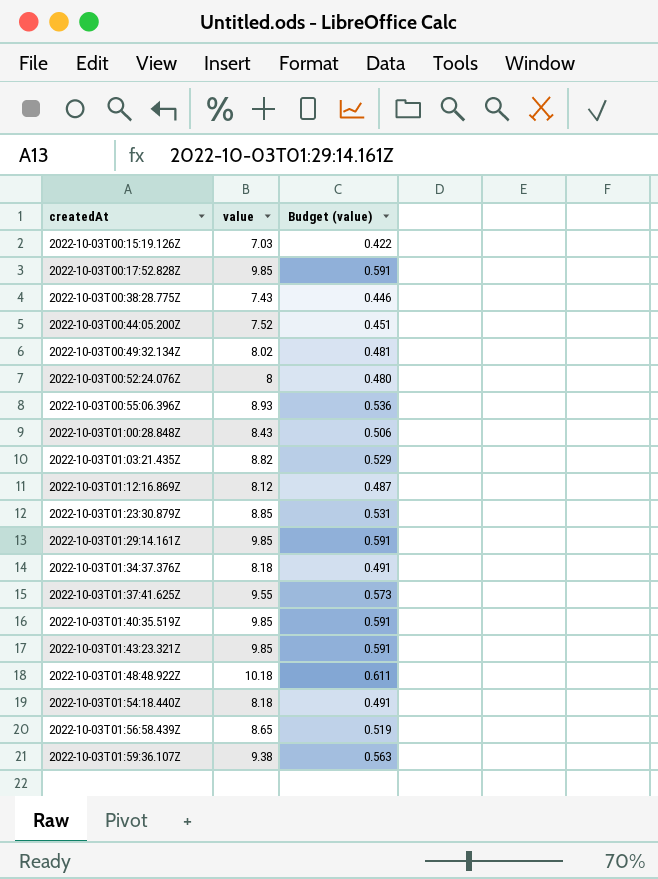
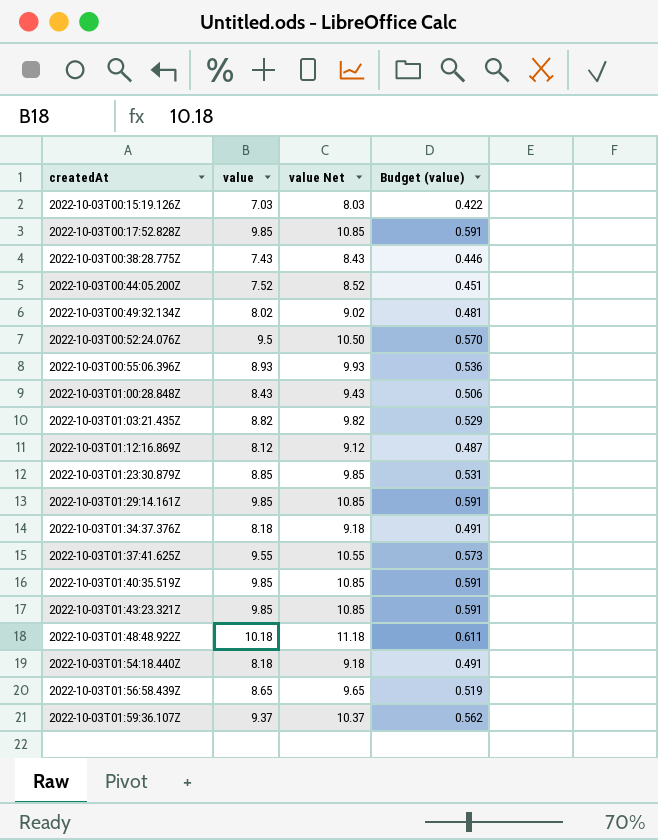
column value Net | formula: none -> [value] + 1
2022-10-03T00:52:24.076Z | value: 8 -> 9.5
2022-10-03T00:52:24.076Z | Budget (value): 0.480 -> 0.570
2022-10-03T01:59:36.107Z | value: 9.38 -> 9.37
2022-10-03T01:59:36.107Z | Budget (value): 0.563 -> 0.562

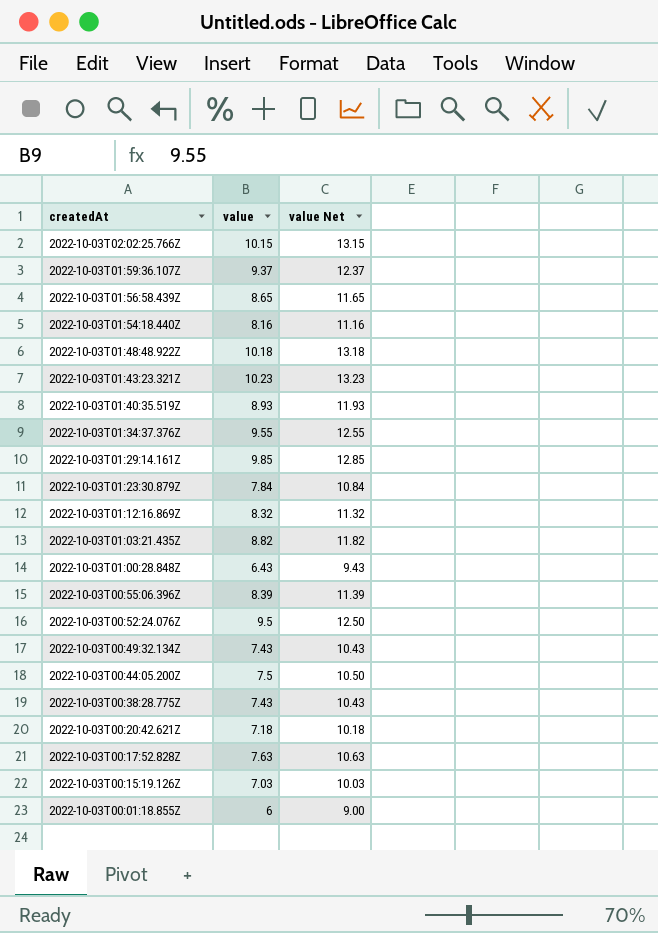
row order: createdAt ascending -> createdAt descending
column Budget (value) | formula: [value] * 0.06 -> none
column value Net | formula: [value] + 1 -> [value] + 3
row 2022-10-03T01:37:41.625Z: 9.55 | 10.55 | 0.573 -> none
row 2022-10-03T02:02:25.766Z: none -> 10.15 | 13.15
2022-10-03T01:54:18.440Z | value: 8.18 -> 8.16
2022-10-03T01:43:23.321Z | value: 9.85 -> 10.23
2022-10-03T01:40:35.519Z | value: 9.85 -> 8.93
2022-10-03T01:34:37.376Z | value: 8.18 -> 9.55
2022-10-03T01:23:30.879Z | value: 8.85 -> 7.84
2022-10-03T01:12:16.869Z | value: 8.12 -> 8.32
2022-10-03T01:00:28.848Z | value: 8.43 -> 6.43
2022-10-03T00:55:06.396Z | value: 8.93 -> 8.39
2022-10-03T00:49:32.134Z | value: 8.02 -> 7.43
2022-10-03T00:44:05.200Z | value: 7.52 -> 7.5
row 2022-10-03T00:20:42.621Z: none -> 7.18 | 10.18
2022-10-03T00:17:52.828Z | value: 9.85 -> 7.63
row 2022-10-03T00:01:18.855Z: none -> 6 | 9.00

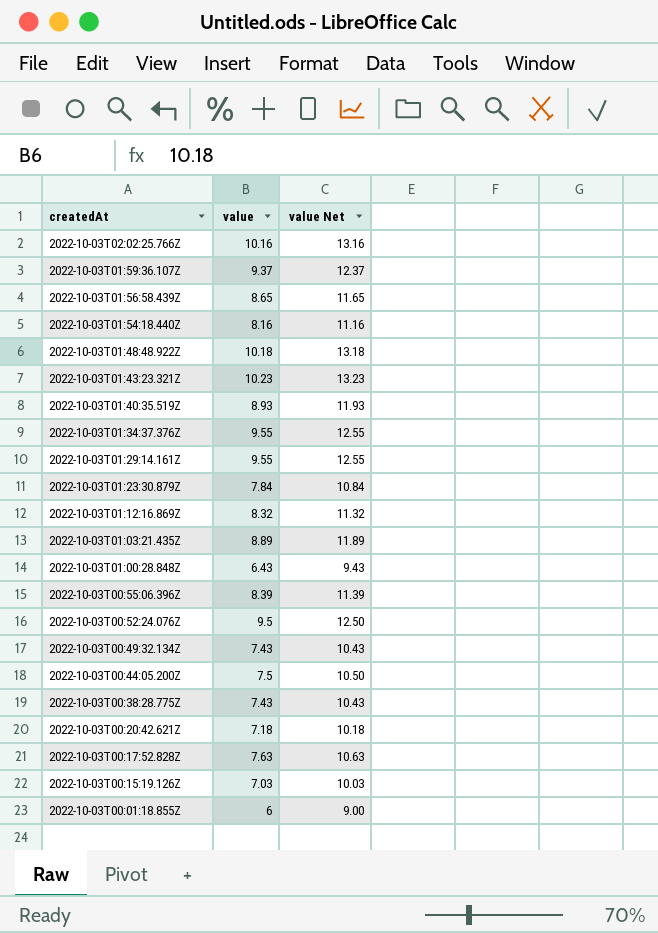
2022-10-03T02:02:25.766Z | value: 10.15 -> 10.16
2022-10-03T02:02:25.766Z | value Net: 13.15 -> 13.16
2022-10-03T01:29:14.161Z | value: 9.85 -> 9.55
2022-10-03T01:29:14.161Z | value Net: 12.85 -> 12.55
2022-10-03T01:03:21.435Z | value: 8.82 -> 8.89
2022-10-03T01:03:21.435Z | value Net: 11.82 -> 11.89

